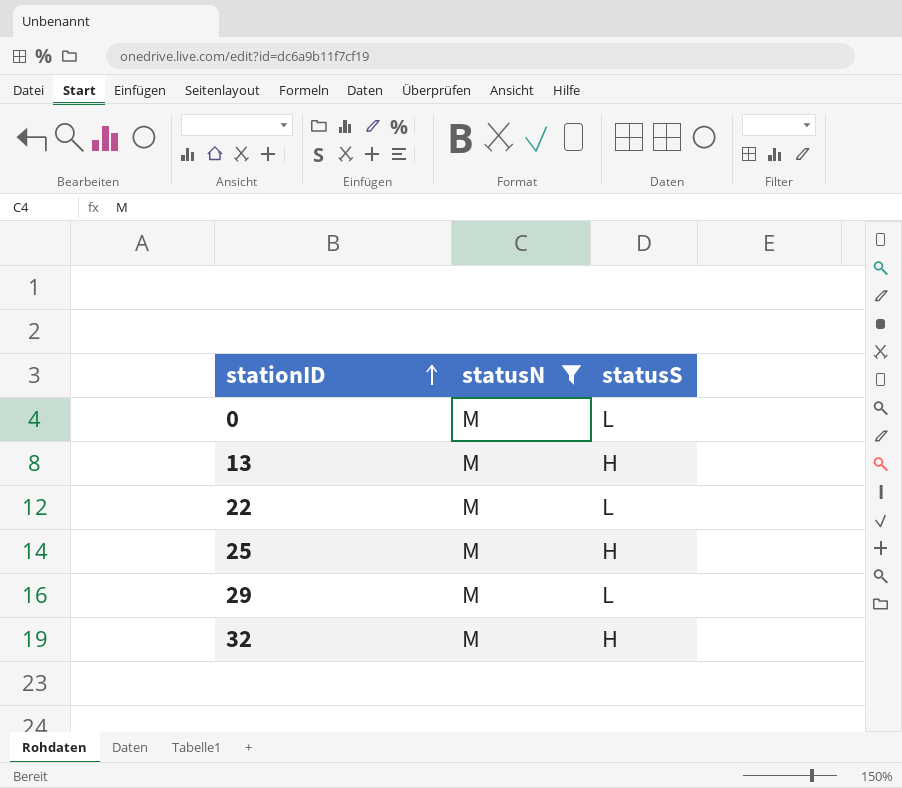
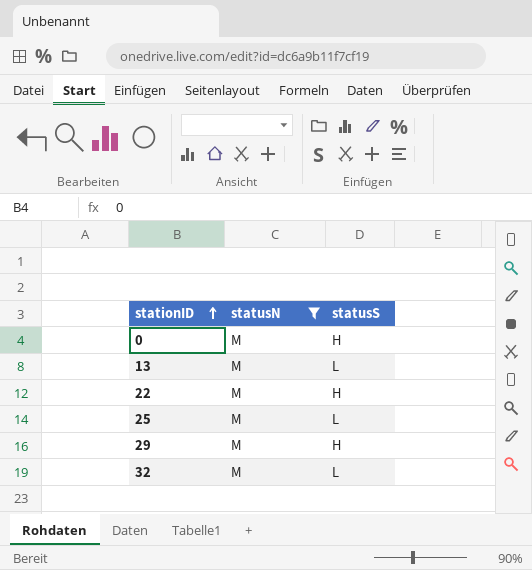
0 | statusS: L -> H
13 | statusS: H -> L
22 | statusS: L -> H
25 | statusS: H -> L
29 | statusS: L -> H
32 | statusS: H -> L

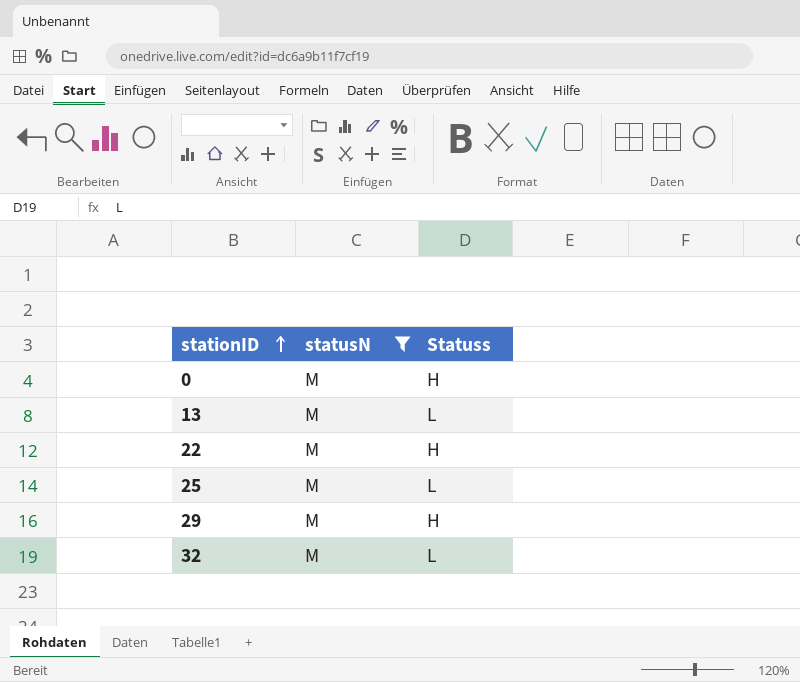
column name: statusS -> Statuss

